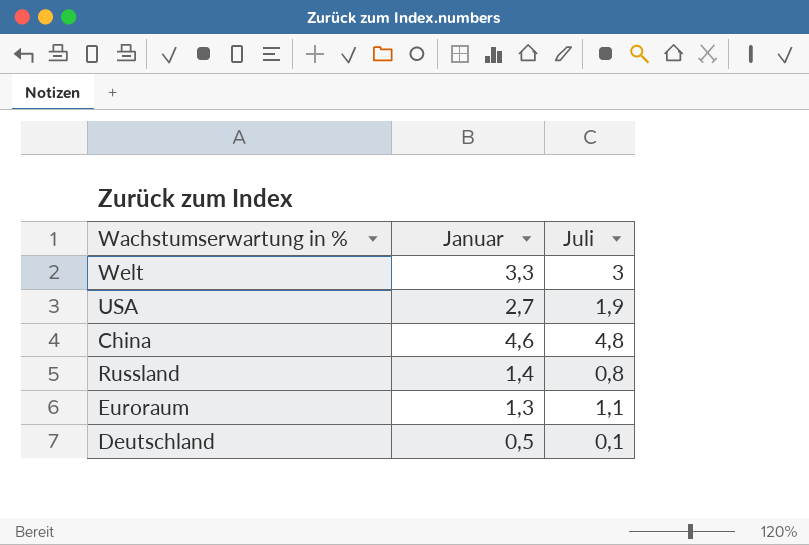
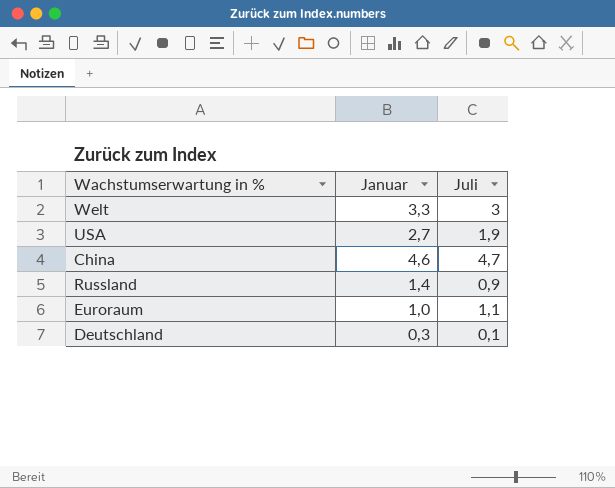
China | Juli: 4,8 -> 4,7
Russland | Juli: 0,8 -> 0,9
Euroraum | Januar: 1,3 -> 1,0
Deutschland | Januar: 0,5 -> 0,3

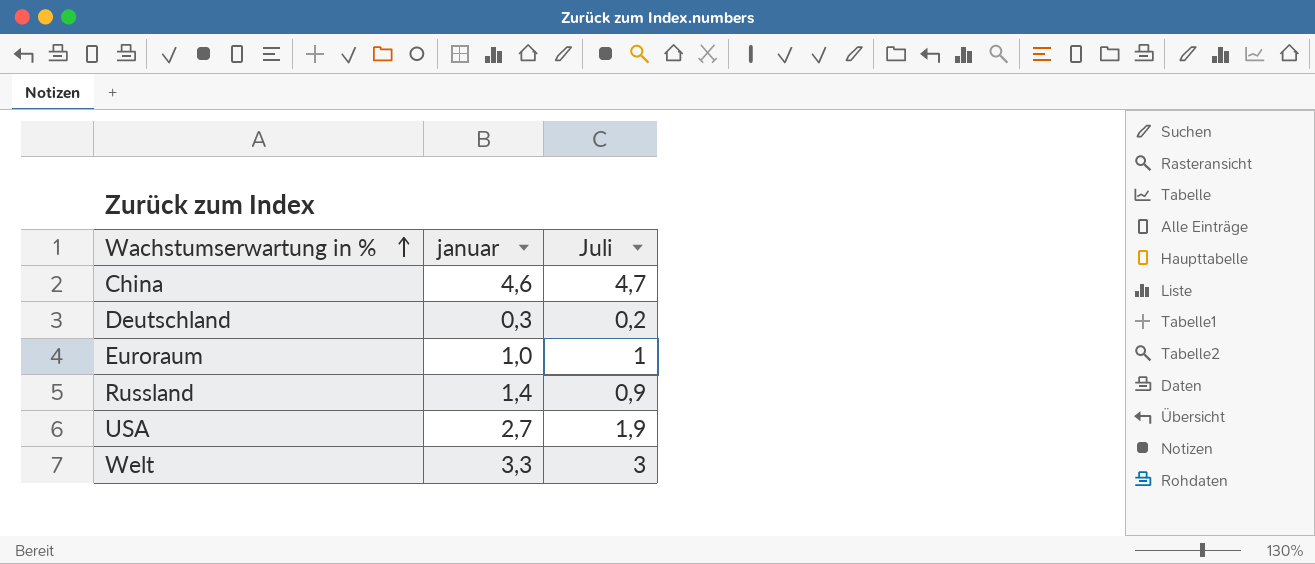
row order: none -> Wachstumserwartung in % ascending
column name: Januar -> januar
Deutschland | Juli: 0,1 -> 0,2
Euroraum | Juli: 1,1 -> 1

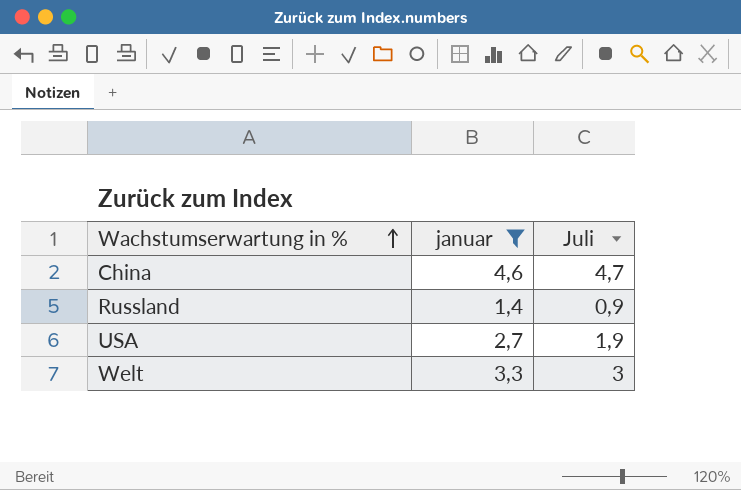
filter: none -> januar >= 1,4

